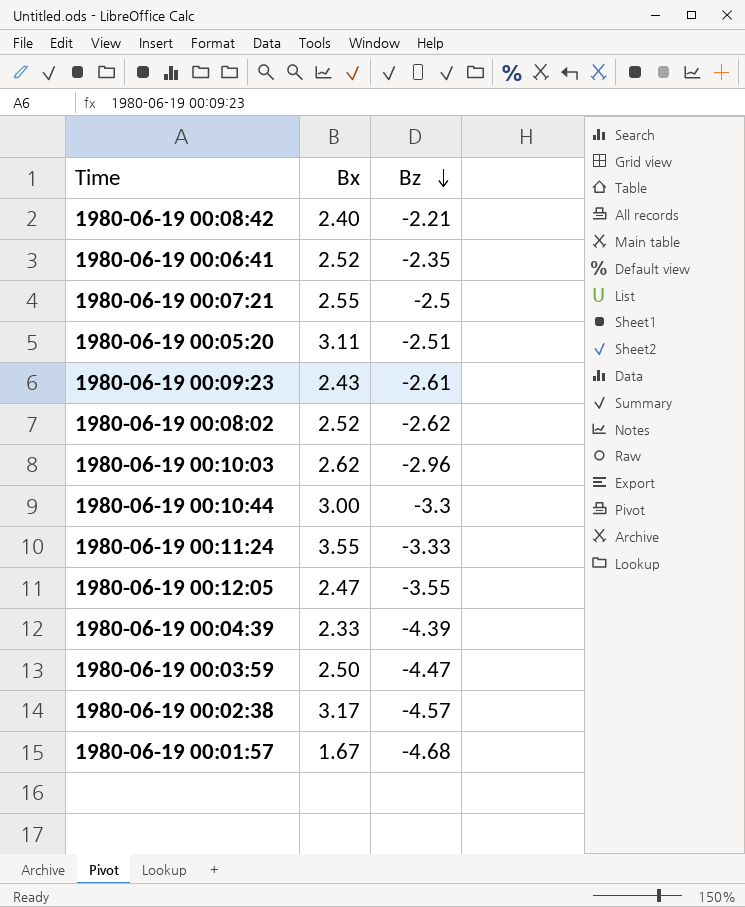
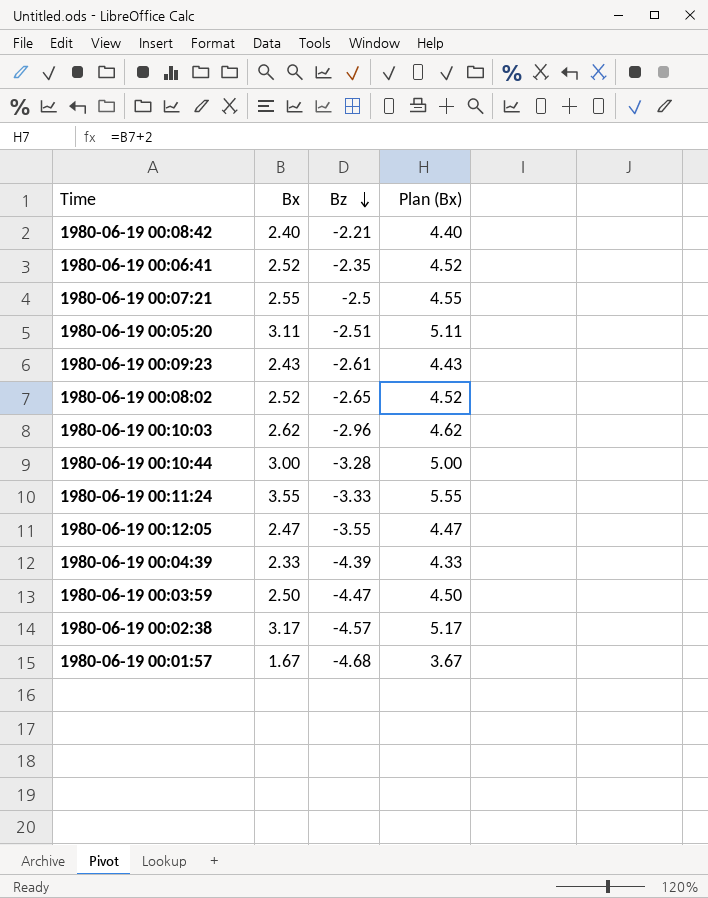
column Plan (Bx) | formula: none -> [Bx] + 2
1980-06-19 00:08:02 | Bz: -2.62 -> -2.65
1980-06-19 00:10:44 | Bz: -3.3 -> -3.28

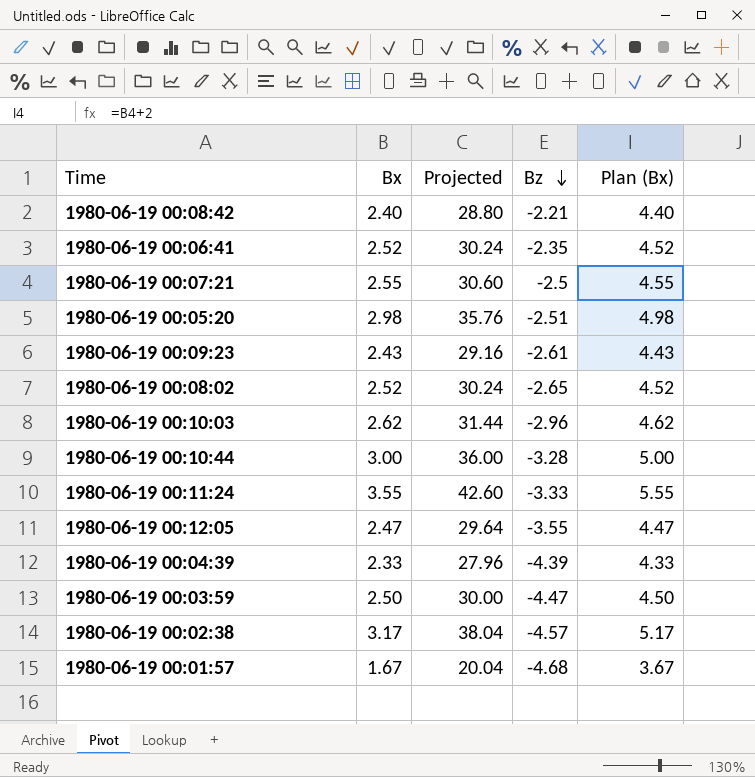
column Projected | formula: none -> [Bx] * 12
1980-06-19 00:05:20 | Bx: 3.11 -> 2.98
1980-06-19 00:05:20 | Plan (Bx): 5.11 -> 4.98

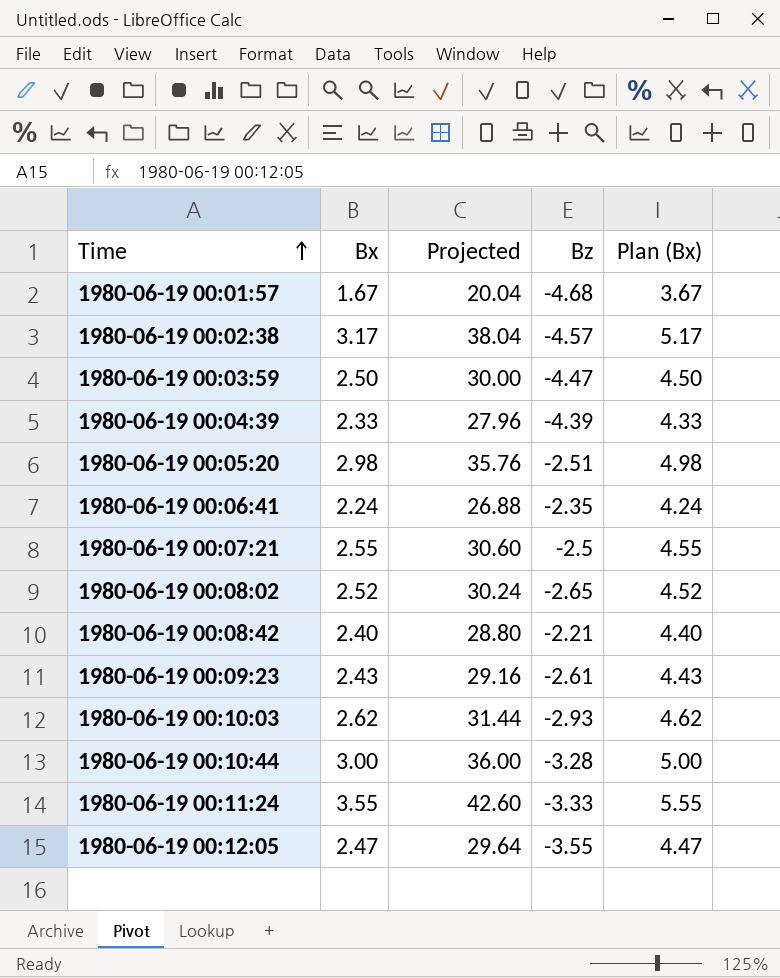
row order: Bz descending -> Time ascending
1980-06-19 00:06:41 | Bx: 2.52 -> 2.24
1980-06-19 00:06:41 | Projected: 30.24 -> 26.88
1980-06-19 00:06:41 | Plan (Bx): 4.52 -> 4.24
1980-06-19 00:10:03 | Bz: -2.96 -> -2.93

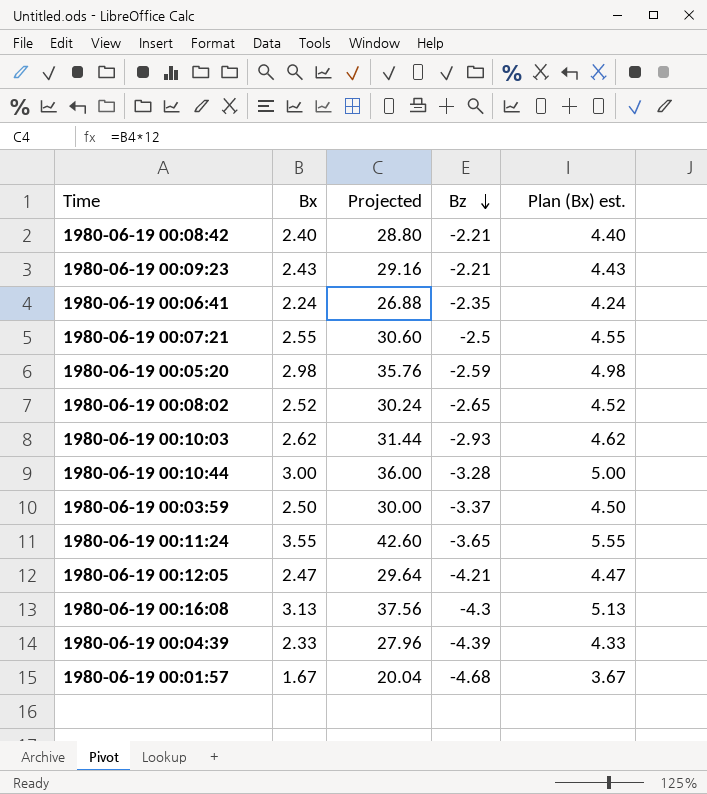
row order: Time ascending -> Bz descending
column name: Plan (Bx) -> Plan (Bx) est.
row 1980-06-19 00:02:38: 3.17 | 38.04 | -4.57 | 5.17 -> none
1980-06-19 00:09:23 | Bz: -2.61 -> -2.21
1980-06-19 00:05:20 | Bz: -2.51 -> -2.59
1980-06-19 00:03:59 | Bz: -4.47 -> -3.37
1980-06-19 00:11:24 | Bz: -3.33 -> -3.65
1980-06-19 00:12:05 | Bz: -3.55 -> -4.21
row 1980-06-19 00:16:08: none -> 3.13 | 37.56 | -4.3 | 5.13

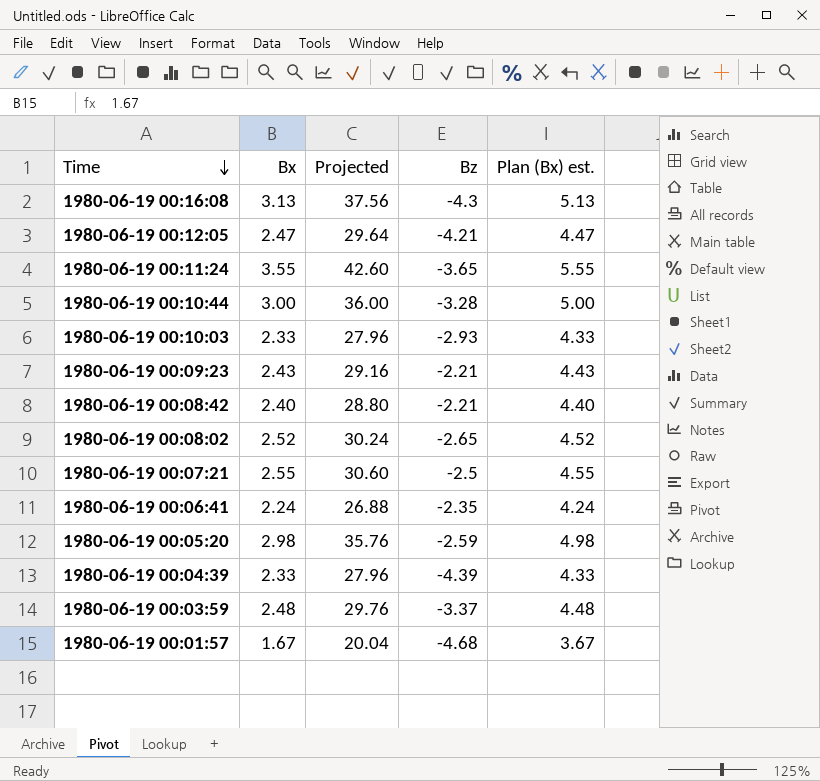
row order: Bz descending -> Time descending
1980-06-19 00:10:03 | Bx: 2.62 -> 2.33
1980-06-19 00:10:03 | Projected: 31.44 -> 27.96
1980-06-19 00:10:03 | Plan (Bx) est.: 4.62 -> 4.33
1980-06-19 00:03:59 | Bx: 2.50 -> 2.48
1980-06-19 00:03:59 | Projected: 30.00 -> 29.76
1980-06-19 00:03:59 | Plan (Bx) est.: 4.50 -> 4.48

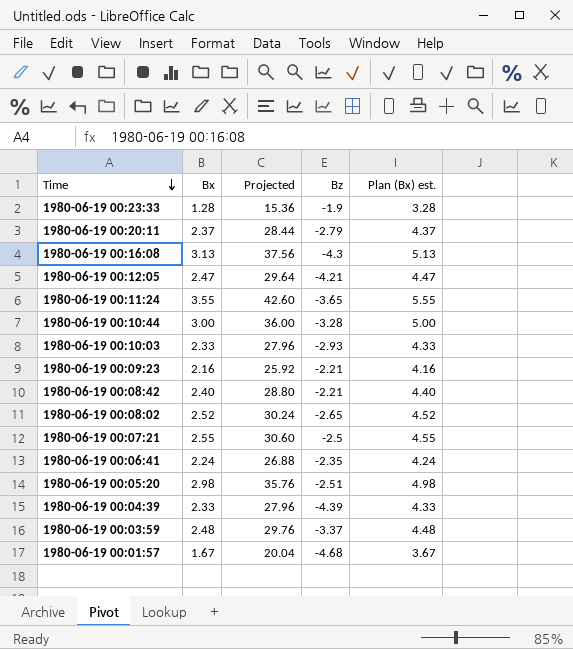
row 1980-06-19 00:23:33: none -> 1.28 | 15.36 | -1.9 | 3.28
row 1980-06-19 00:20:11: none -> 2.37 | 28.44 | -2.79 | 4.37
1980-06-19 00:09:23 | Bx: 2.43 -> 2.16
1980-06-19 00:09:23 | Projected: 29.16 -> 25.92
1980-06-19 00:09:23 | Plan (Bx) est.: 4.43 -> 4.16
1980-06-19 00:05:20 | Bz: -2.59 -> -2.51

